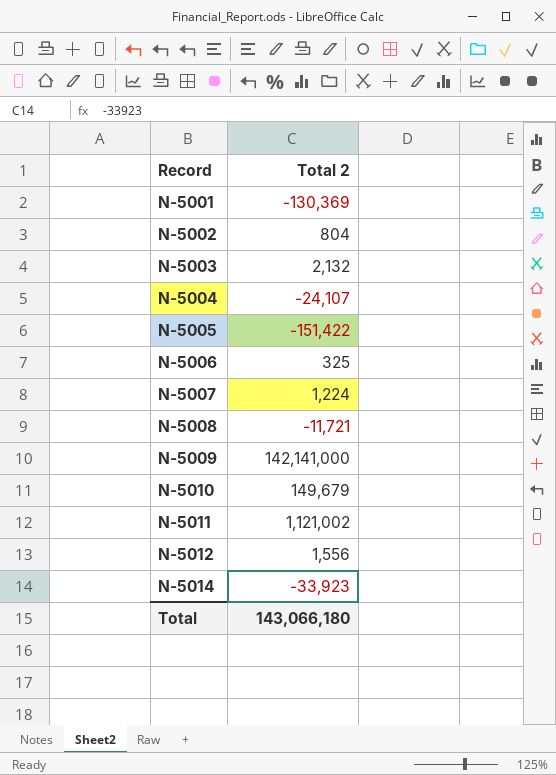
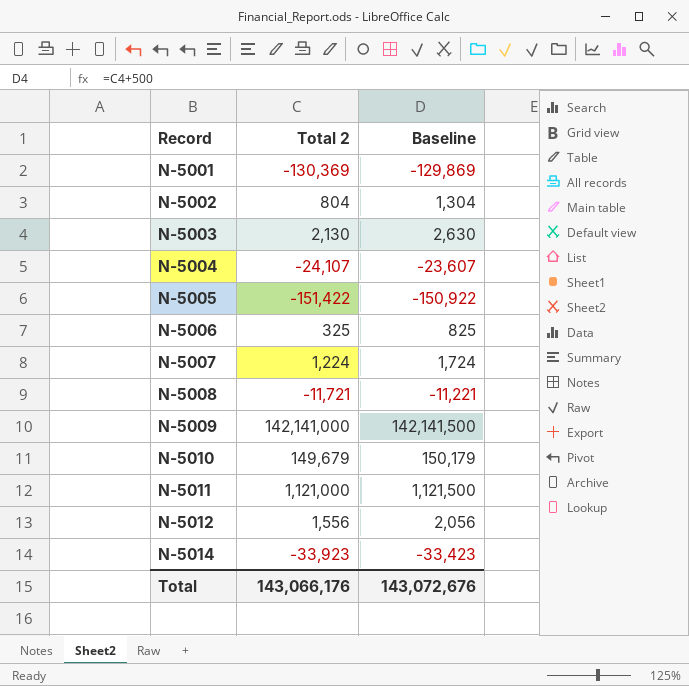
column Baseline | formula: none -> [Total 2] + 500
N-5003 | Total 2: 2,132 -> 2,130
N-5011 | Total 2: 1,121,002 -> 1,121,000
Total | Total 2: 143,066,180 -> 143,066,176

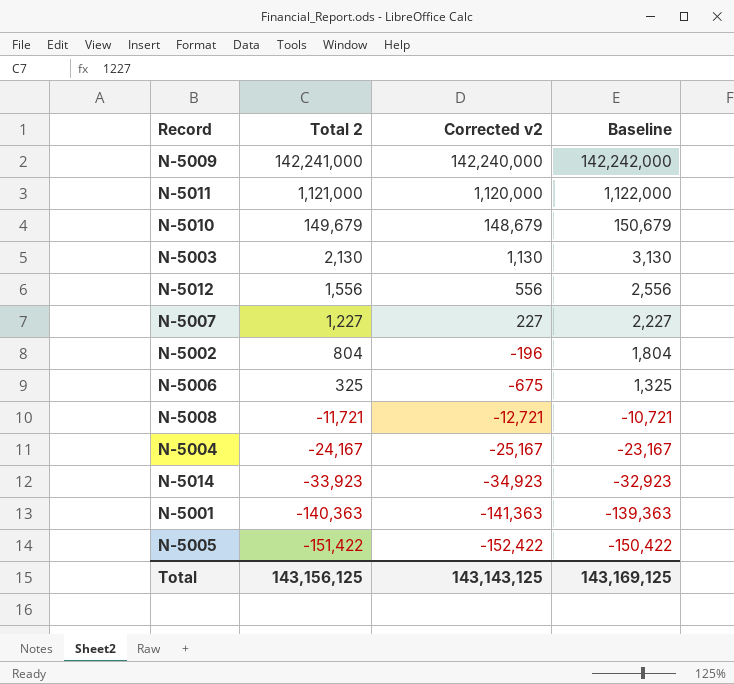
row order: Record ascending -> Total 2 descending
column Corrected v2 | formula: none -> [Total 2] - 1000
column Baseline | formula: [Total 2] + 500 -> [Total 2] + 1000
N-5009 | Total 2: 142,141,000 -> 142,241,000
N-5007 | Total 2: 1,224 -> 1,227
N-5004 | Total 2: -24,107 -> -24,167
N-5001 | Total 2: -130,369 -> -140,363
Total | Total 2: 143,066,176 -> 143,156,125
Total | Baseline: 143,072,676 -> 143,169,125

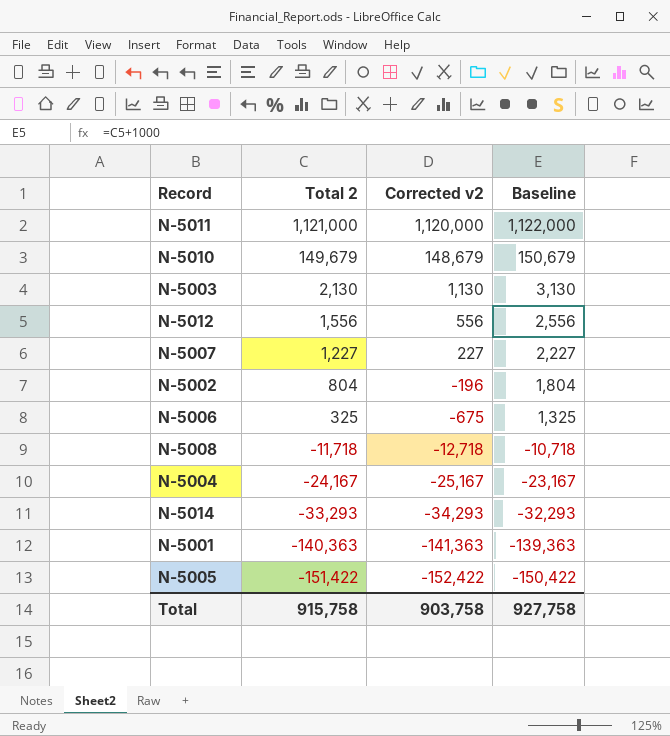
row N-5009: 142,241,000 | 142,240,000 | 142,242,000 -> none
N-5008 | Total 2: -11,721 -> -11,718
N-5008 | Corrected v2: -12,721 -> -12,718
N-5008 | Baseline: -10,721 -> -10,718
N-5014 | Total 2: -33,923 -> -33,293
N-5014 | Corrected v2: -34,923 -> -34,293
N-5014 | Baseline: -32,923 -> -32,293
Total | Total 2: 143,156,125 -> 915,758
Total | Corrected v2: 143,143,125 -> 903,758
Total | Baseline: 143,169,125 -> 927,758

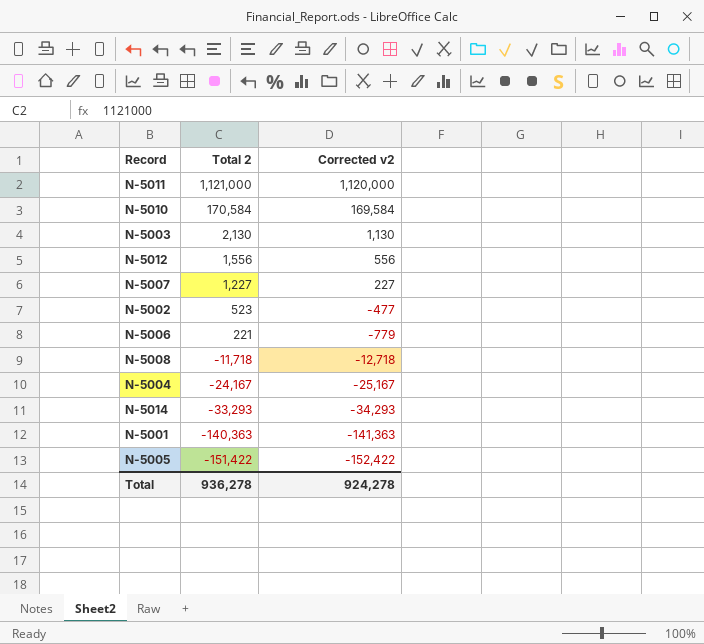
column Baseline | formula: [Total 2] + 1000 -> none
N-5010 | Total 2: 149,679 -> 170,584
N-5010 | Corrected v2: 148,679 -> 169,584
N-5002 | Total 2: 804 -> 523
N-5002 | Corrected v2: -196 -> -477
N-5006 | Total 2: 325 -> 221
N-5006 | Corrected v2: -675 -> -779
Total | Total 2: 915,758 -> 936,278
Total | Corrected v2: 903,758 -> 924,278

